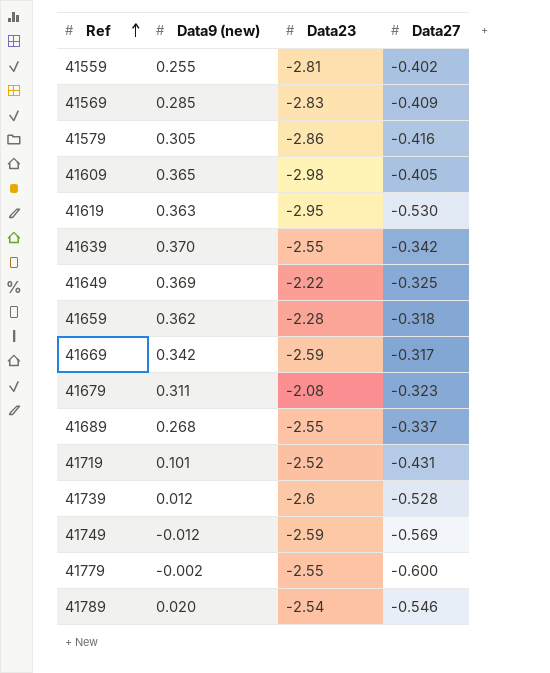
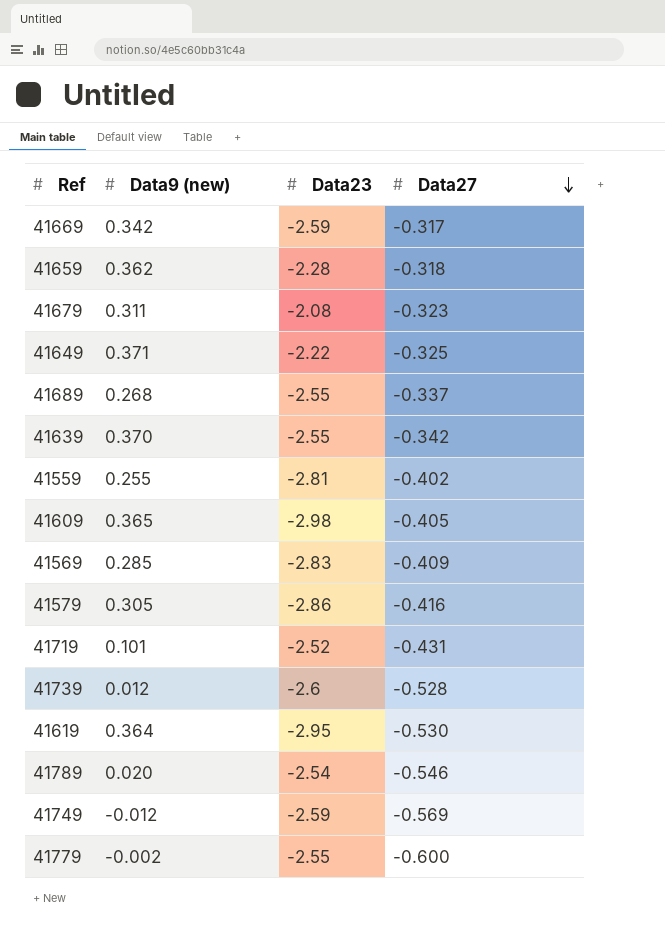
row order: Ref ascending -> Data27 descending
41649 | Data9 (new): 0.369 -> 0.371
41619 | Data9 (new): 0.363 -> 0.364

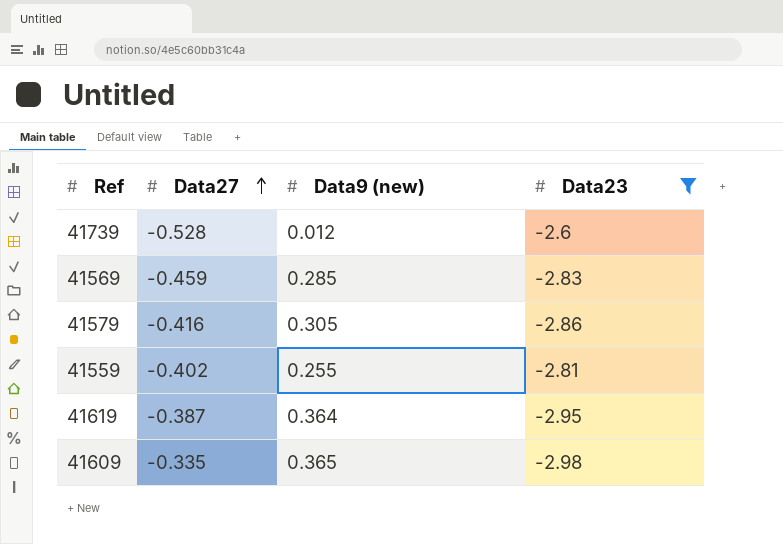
filter: none -> Data23 <= -2.6
row order: Data27 descending -> Data27 ascending
column Data27 | position: 4 -> 2
41569 | Data27: -0.409 -> -0.459
41619 | Data27: -0.530 -> -0.387
41609 | Data27: -0.405 -> -0.335

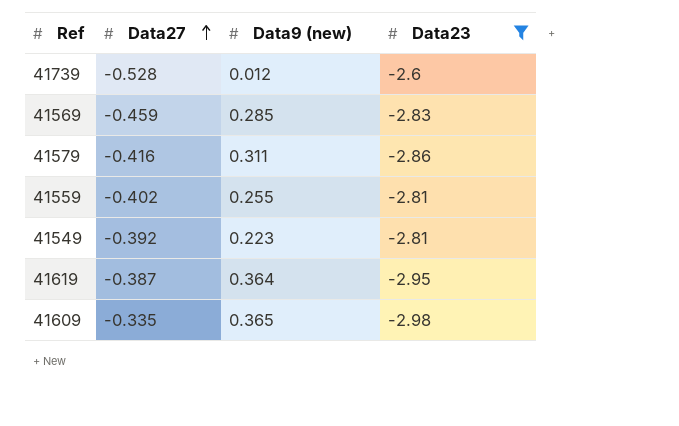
41579 | Data9 (new): 0.305 -> 0.311
row 41549: none -> -0.392 | 0.223 | -2.81

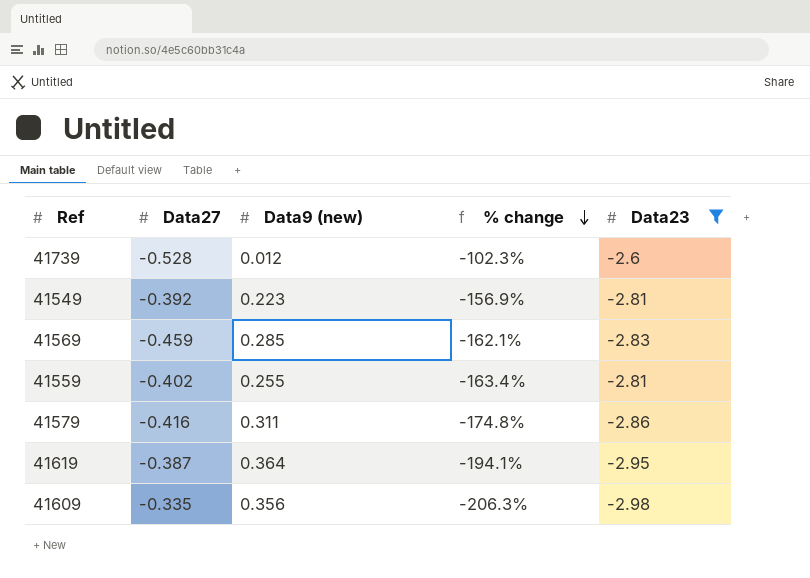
row order: Data27 ascending -> % change descending
column % change | formula: none -> ([Data9 (new)] - [Data27]) / [Data27]
41609 | Data9 (new): 0.365 -> 0.356

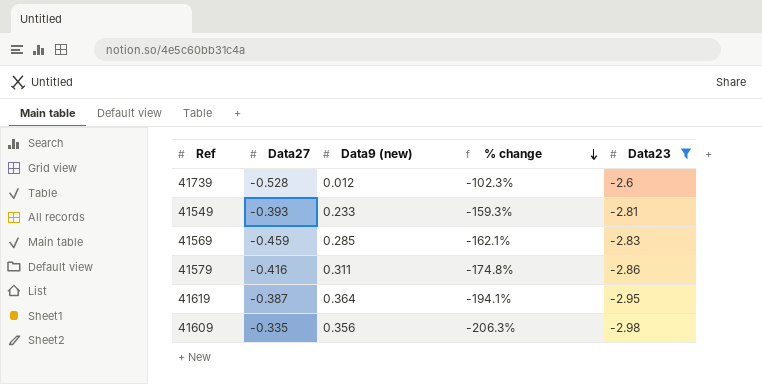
row 41559: -0.402 | 0.255 | -163.4% | -2.81 -> none
41549 | Data27: -0.392 -> -0.393
41549 | Data9 (new): 0.223 -> 0.233
41549 | % change: -156.9% -> -159.3%

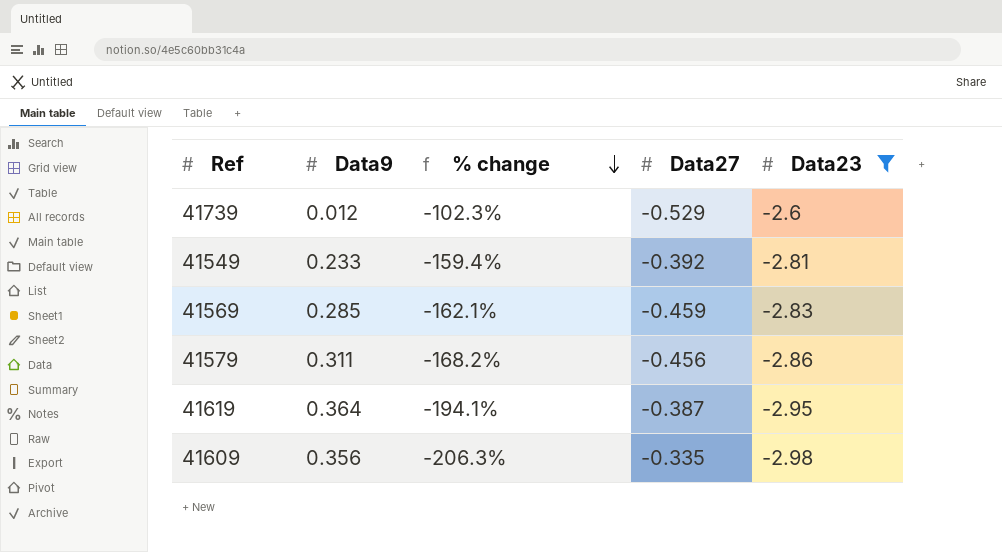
column name: Data9 (new) -> Data9
column Data27 | position: 2 -> 4
41739 | Data27: -0.528 -> -0.529
41549 | % change: -159.3% -> -159.4%
41549 | Data27: -0.393 -> -0.392
41579 | % change: -174.8% -> -168.2%
41579 | Data27: -0.416 -> -0.456

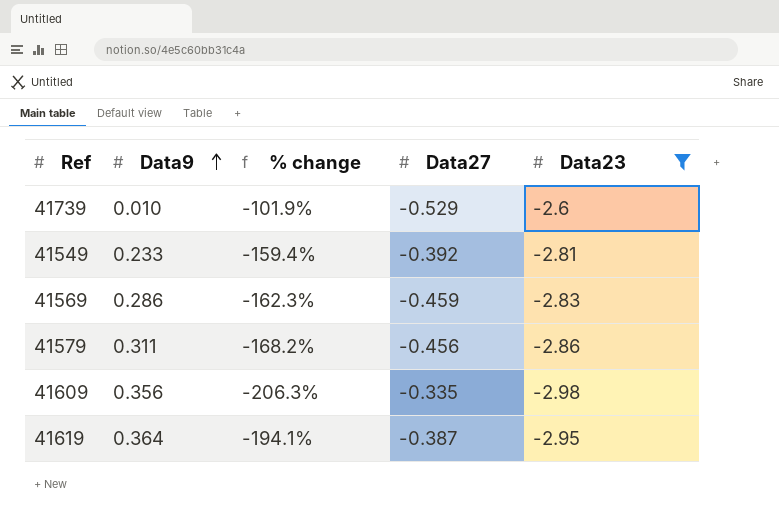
row order: % change descending -> Data9 ascending
41739 | Data9: 0.012 -> 0.010
41739 | % change: -102.3% -> -101.9%
41569 | Data9: 0.285 -> 0.286
41569 | % change: -162.1% -> -162.3%

